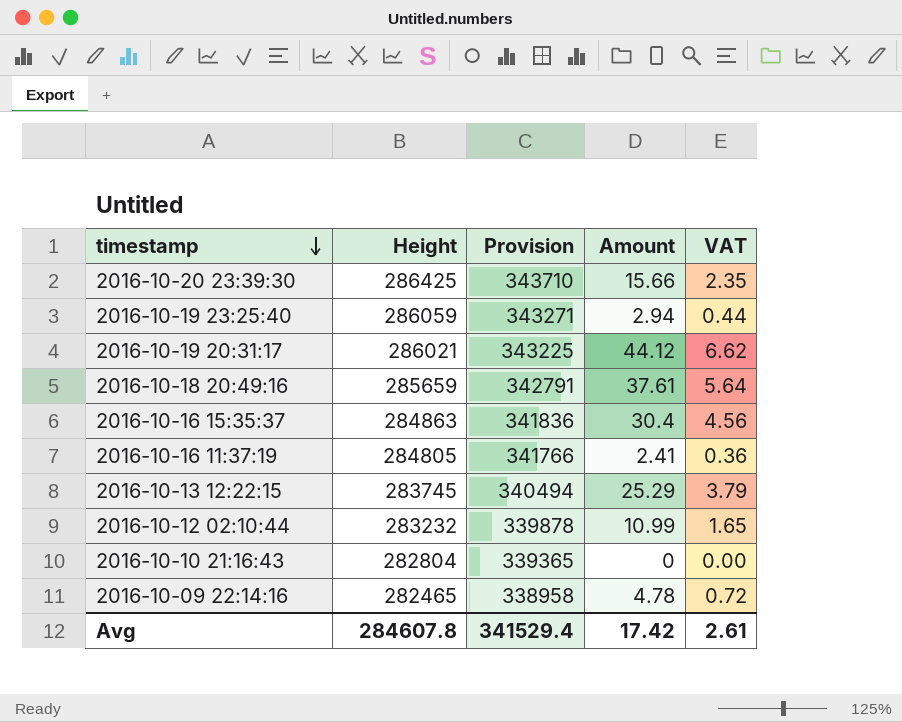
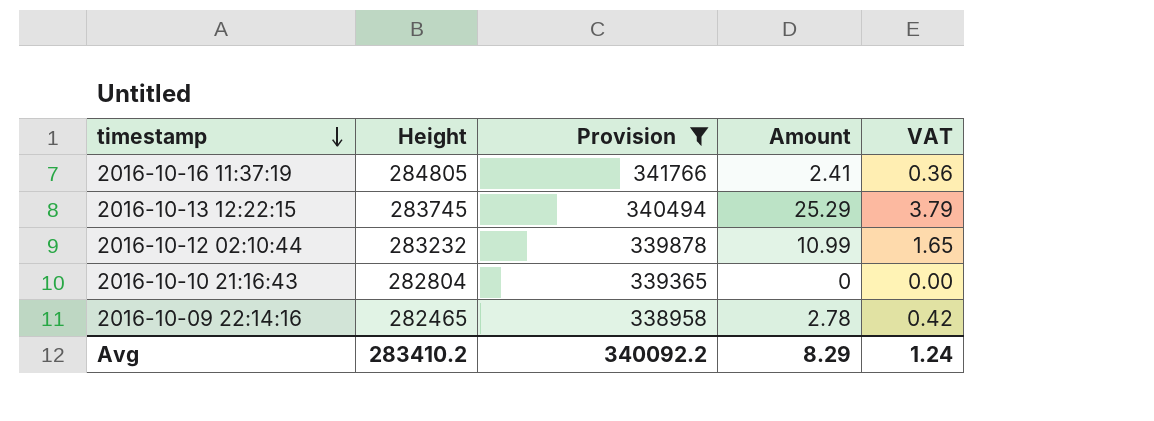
filter: none -> Provision <= 341766
2016-10-09 22:14:16 | Amount: 4.78 -> 2.78
2016-10-09 22:14:16 | VAT: 0.72 -> 0.42
Avg | Height: 284607.8 -> 283410.2
Avg | Provision: 341529.4 -> 340092.2
Avg | Amount: 17.42 -> 8.29
Avg | VAT: 2.61 -> 1.24

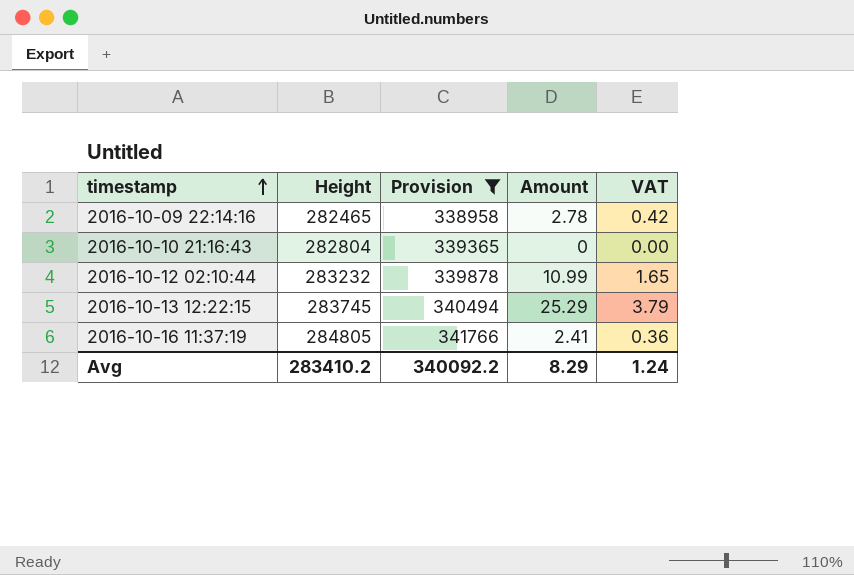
row order: timestamp descending -> timestamp ascending

